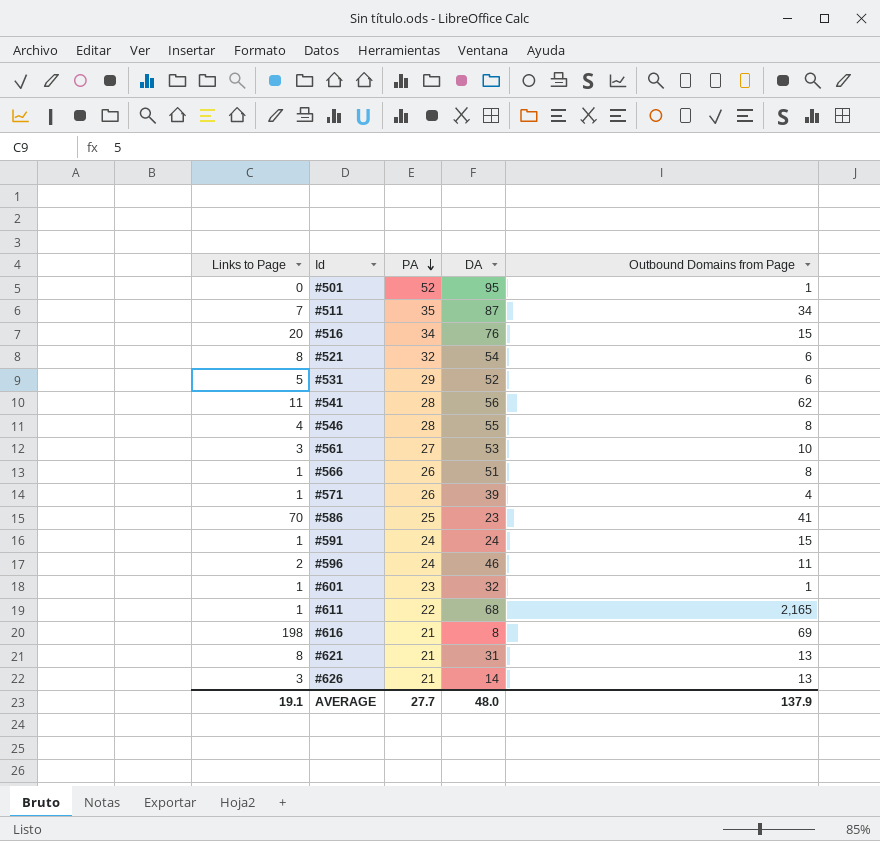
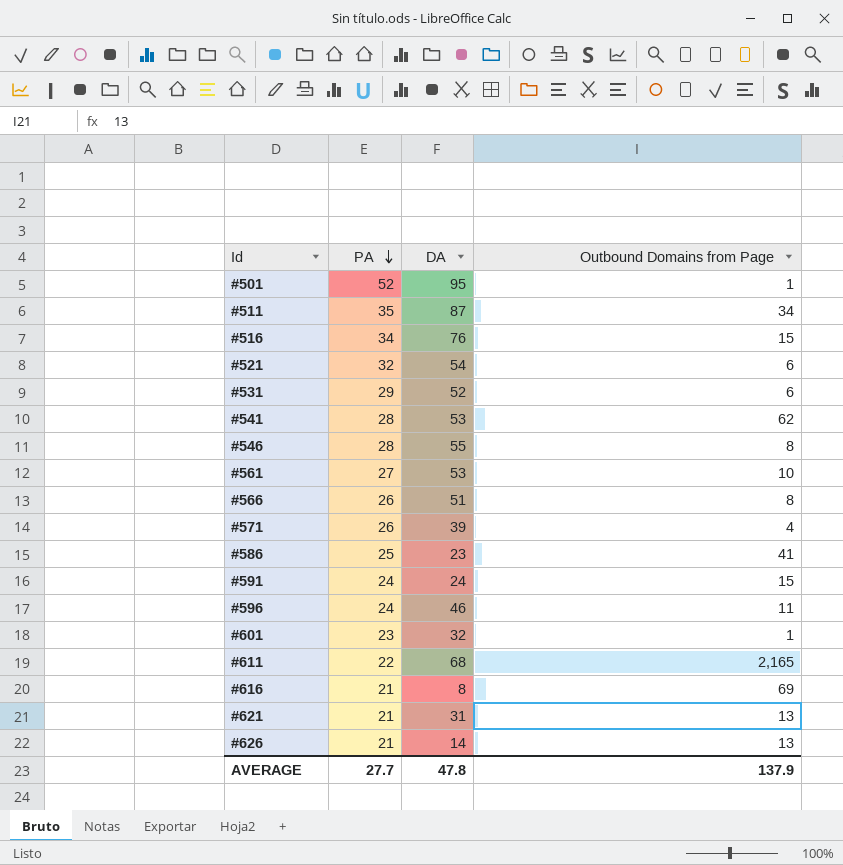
column Links to Page | position: 1 -> none
#541 | DA: 56 -> 53
AVERAGE | DA: 48.0 -> 47.8

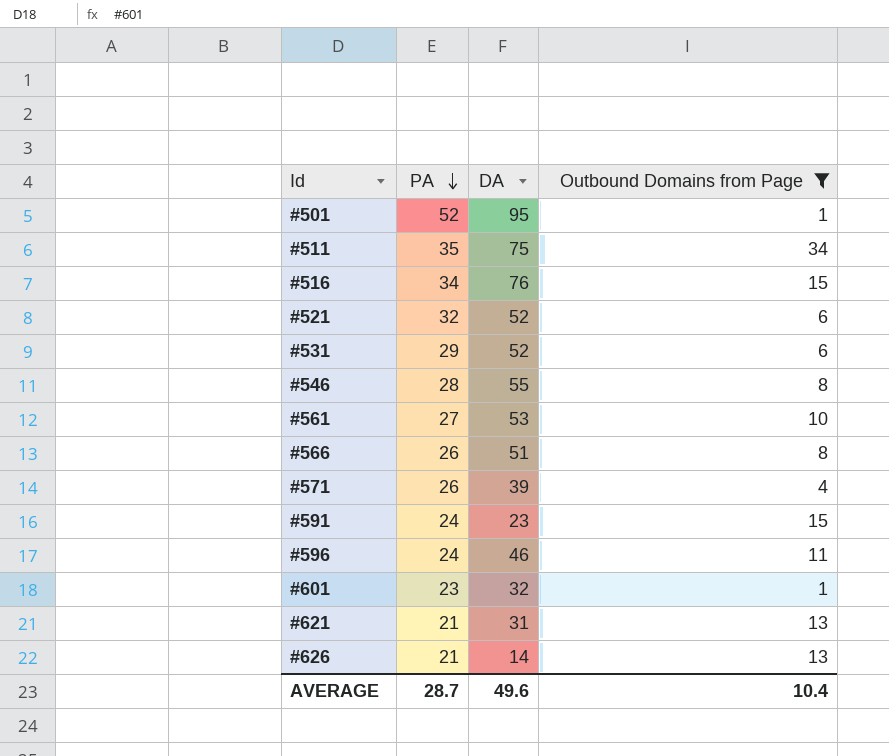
filter: none -> Outbound Domains from Page <= 34
#511 | DA: 87 -> 75
#521 | DA: 54 -> 52
#591 | DA: 24 -> 23
AVERAGE | PA: 27.7 -> 28.7
AVERAGE | DA: 47.8 -> 49.6
AVERAGE | Outbound Domains from Page: 137.9 -> 10.4

